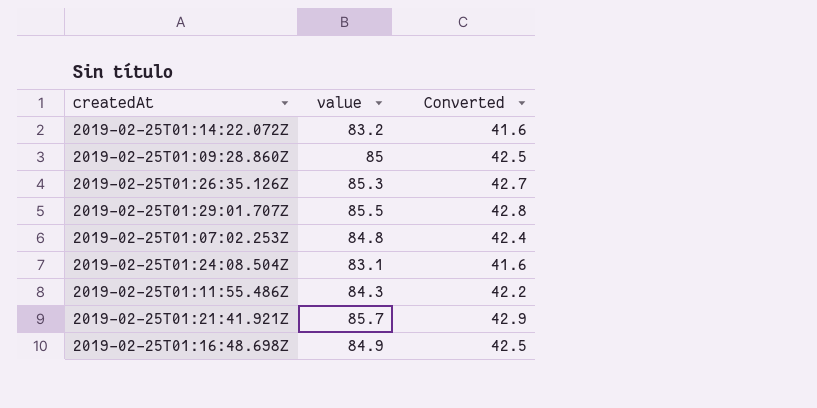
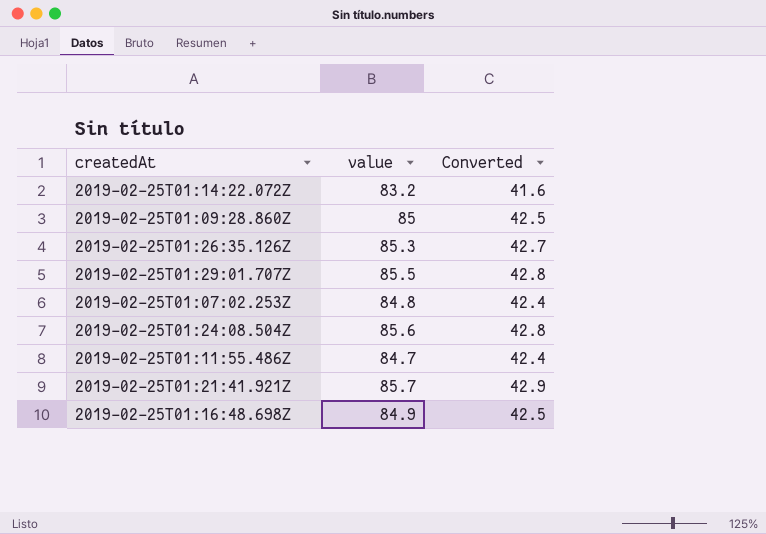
2019-02-25T01:24:08.504Z | value: 83.1 -> 85.6
2019-02-25T01:24:08.504Z | Converted: 41.6 -> 42.8
2019-02-25T01:11:55.486Z | value: 84.3 -> 84.7
2019-02-25T01:11:55.486Z | Converted: 42.2 -> 42.4

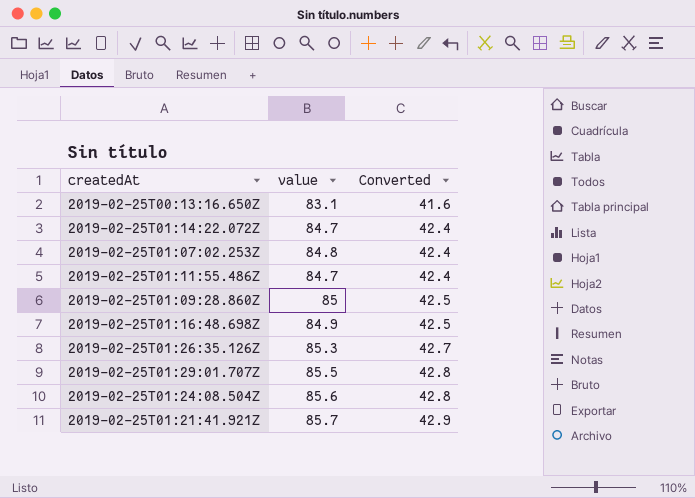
row order: none -> Converted ascending
row 2019-02-25T00:13:16.650Z: none -> 83.1 | 41.6
2019-02-25T01:14:22.072Z | value: 83.2 -> 84.7
2019-02-25T01:14:22.072Z | Converted: 41.6 -> 42.4

